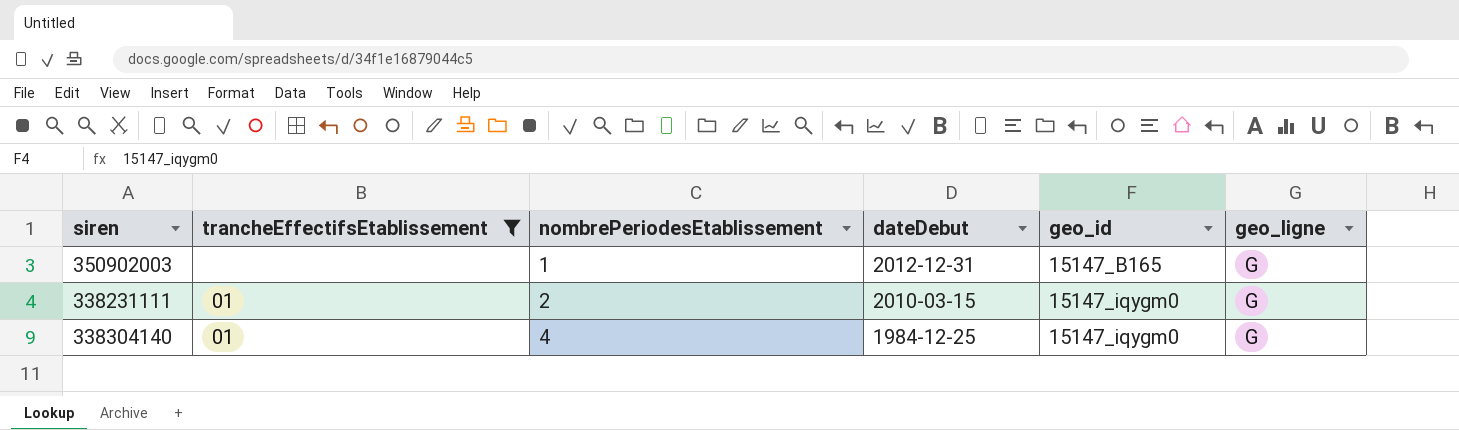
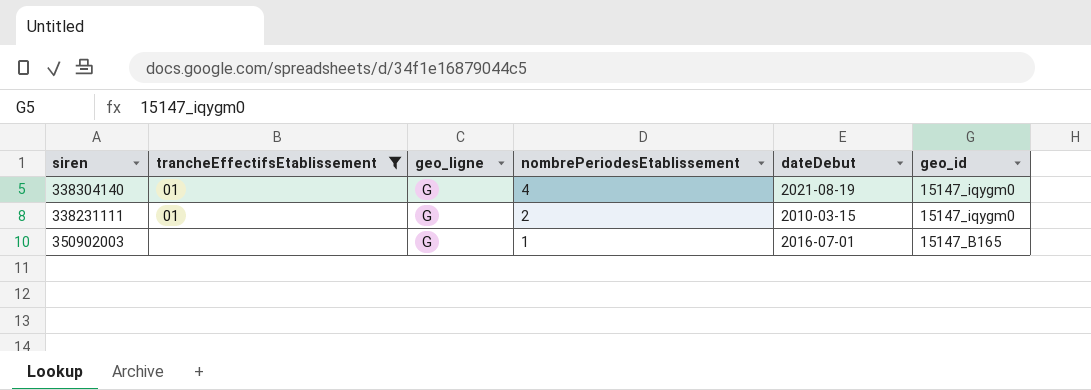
row order: nombrePeriodesEtablissement ascending -> nombrePeriodesEtablissement descending
column geo_ligne | position: 6 -> 3
338304140 | dateDebut: 1984-12-25 -> 2021-08-19
350902003 | dateDebut: 2012-12-31 -> 2016-07-01

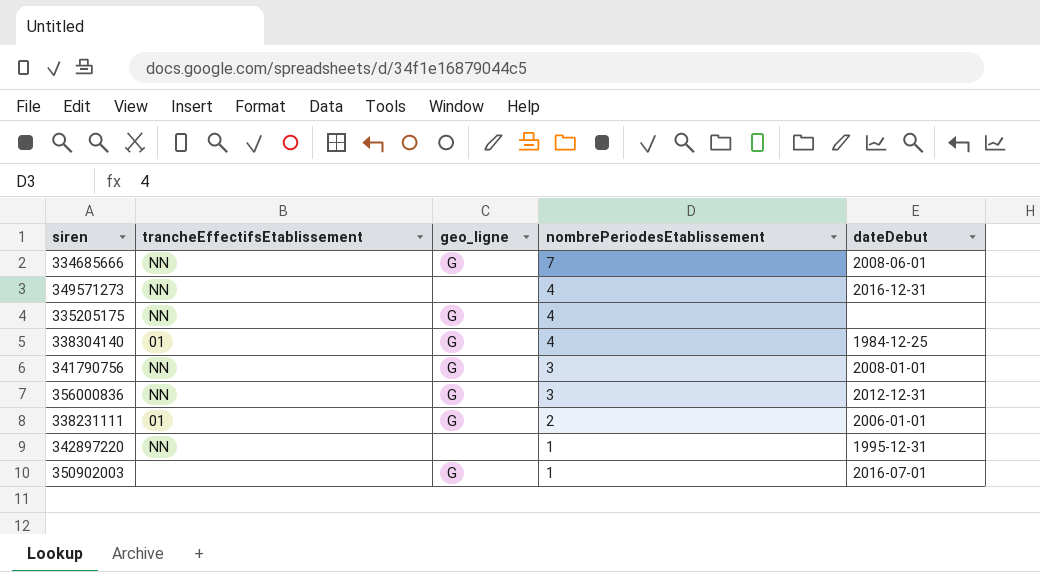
filter: trancheEffectifsEtablissement != NN -> none
column geo_id | position: 6 -> none
338304140 | dateDebut: 2021-08-19 -> 1984-12-25
338231111 | dateDebut: 2010-03-15 -> 2006-01-01

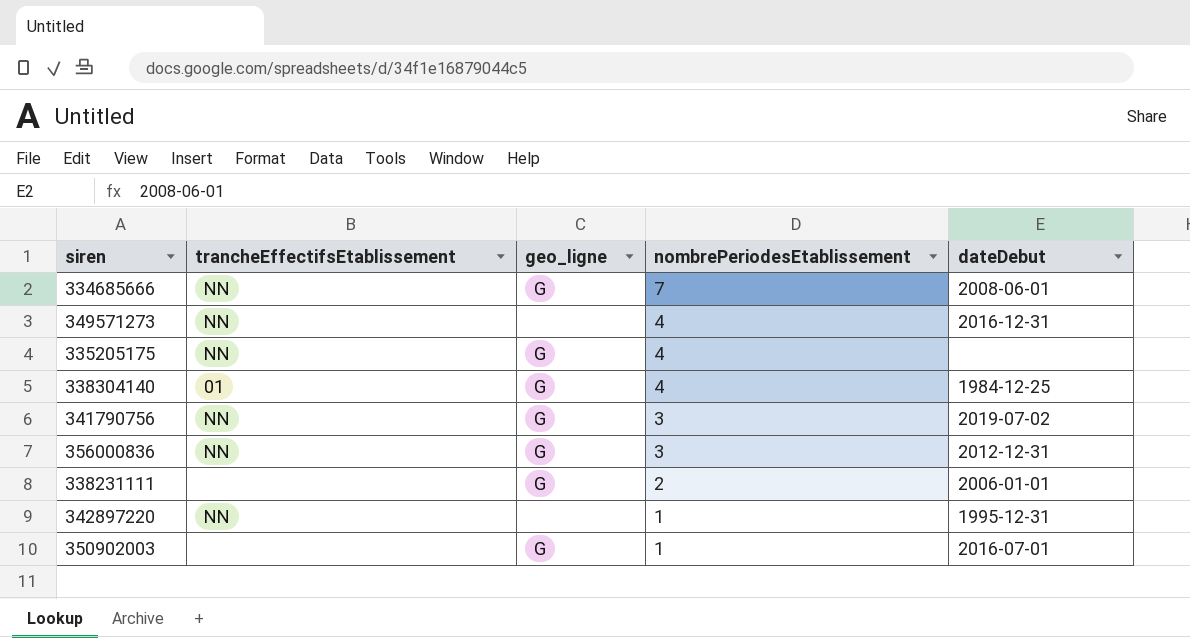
341790756 | dateDebut: 2008-01-01 -> 2019-07-02
338231111 | trancheEffectifsEtablissement: 01 -> none

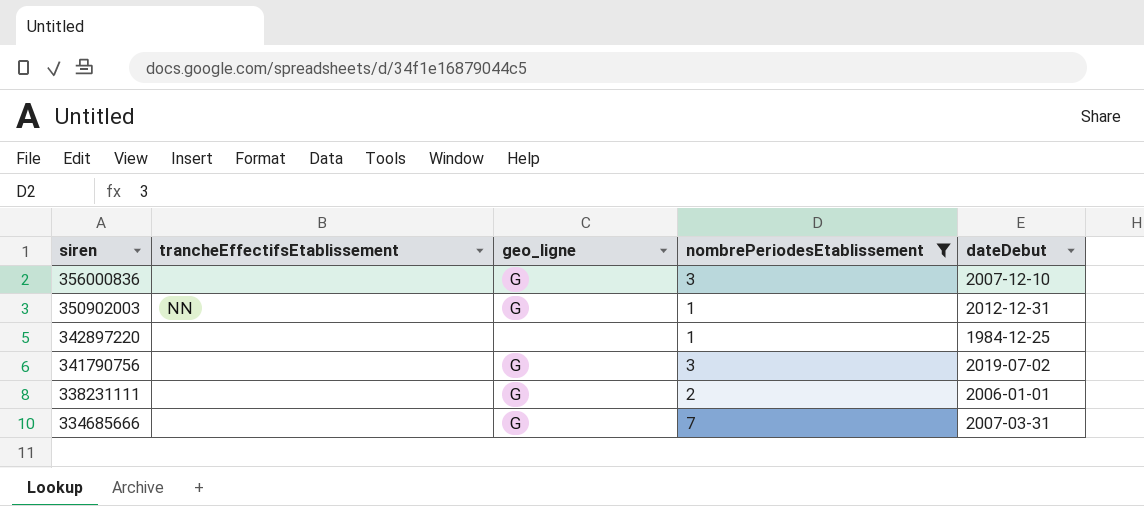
filter: none -> nombrePeriodesEtablissement != 4
row order: nombrePeriodesEtablissement descending -> siren descending
356000836 | trancheEffectifsEtablissement: NN -> none
356000836 | dateDebut: 2012-12-31 -> 2007-12-10
350902003 | trancheEffectifsEtablissement: none -> NN
350902003 | dateDebut: 2016-07-01 -> 2012-12-31
342897220 | trancheEffectifsEtablissement: NN -> none
342897220 | dateDebut: 1995-12-31 -> 1984-12-25
341790756 | trancheEffectifsEtablissement: NN -> none
334685666 | trancheEffectifsEtablissement: NN -> none
334685666 | dateDebut: 2008-06-01 -> 2007-03-31

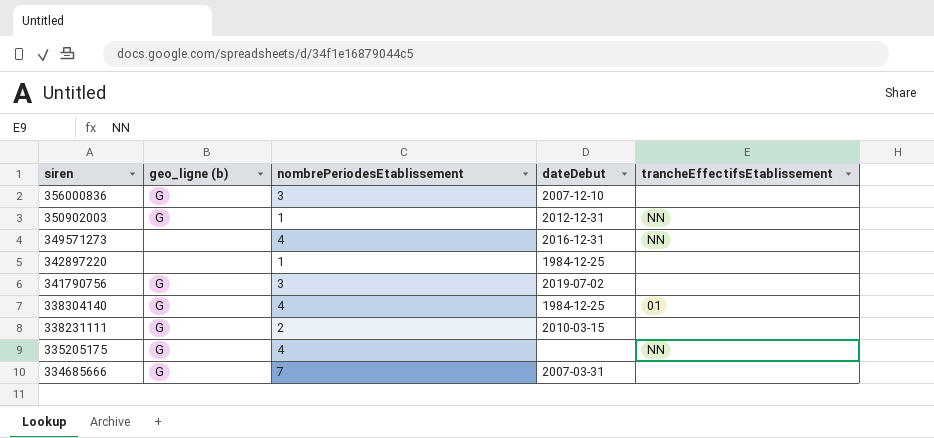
filter: nombrePeriodesEtablissement != 4 -> none
column name: geo_ligne -> geo_ligne (b)
column trancheEffectifsEtablissement | position: 2 -> 5
338231111 | dateDebut: 2006-01-01 -> 2010-03-15

